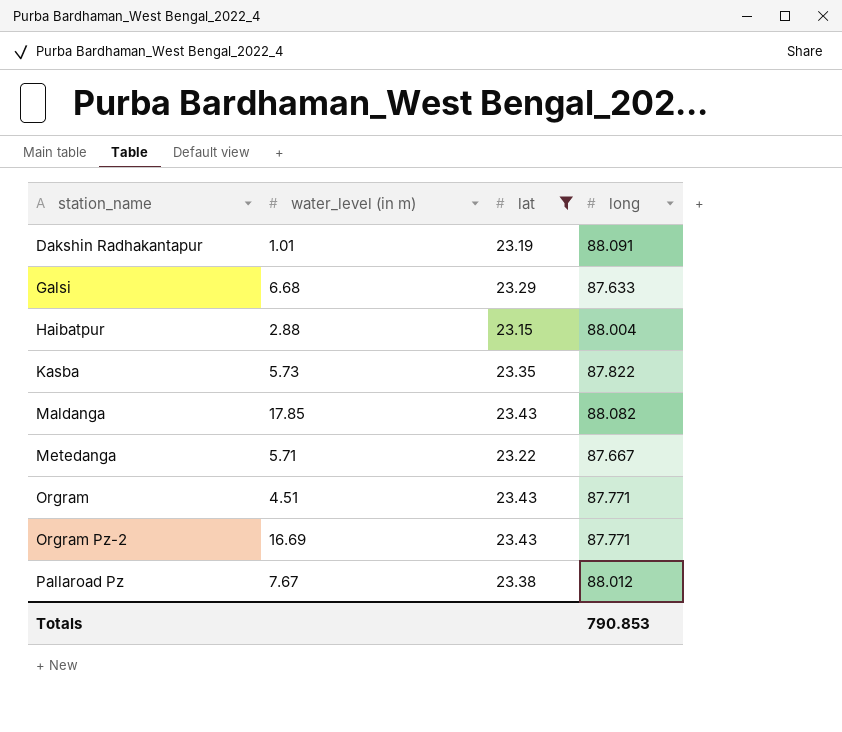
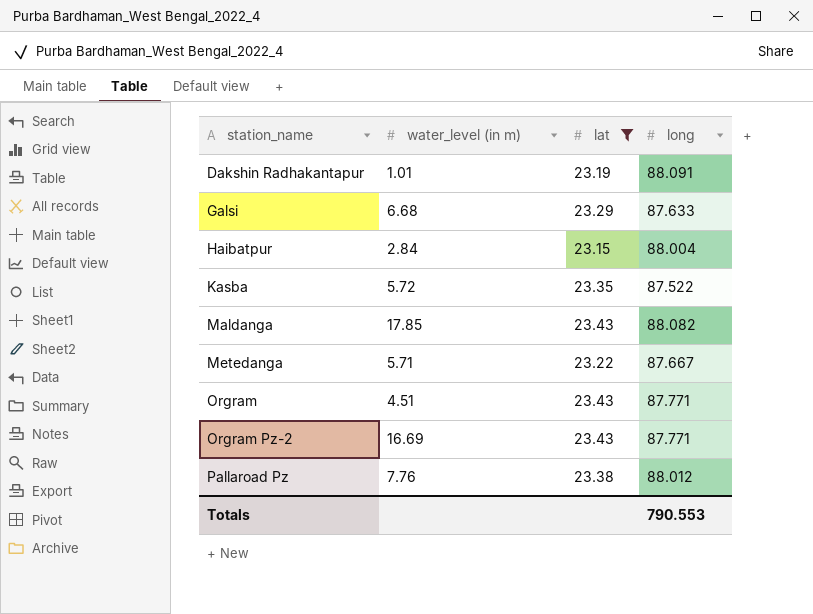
Haibatpur | water_level (in m): 2.88 -> 2.84
Kasba | water_level (in m): 5.73 -> 5.72
Kasba | long: 87.822 -> 87.522
Pallaroad Pz | water_level (in m): 7.67 -> 7.76
Totals | long: 790.853 -> 790.553

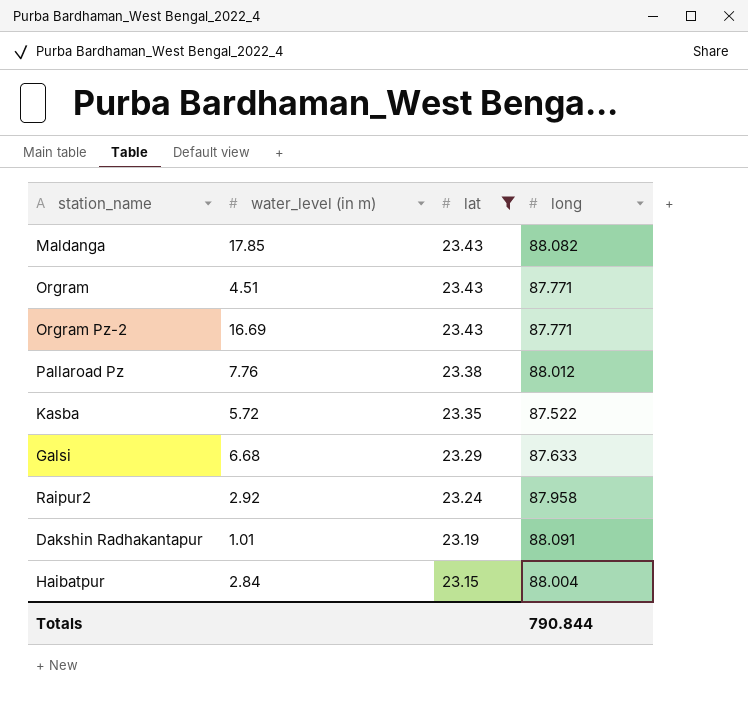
row order: station_name ascending -> lat descending
row Metedanga: 5.71 | 23.22 | 87.667 -> none
row Raipur2: none -> 2.92 | 23.24 | 87.958
Totals | long: 790.553 -> 790.844

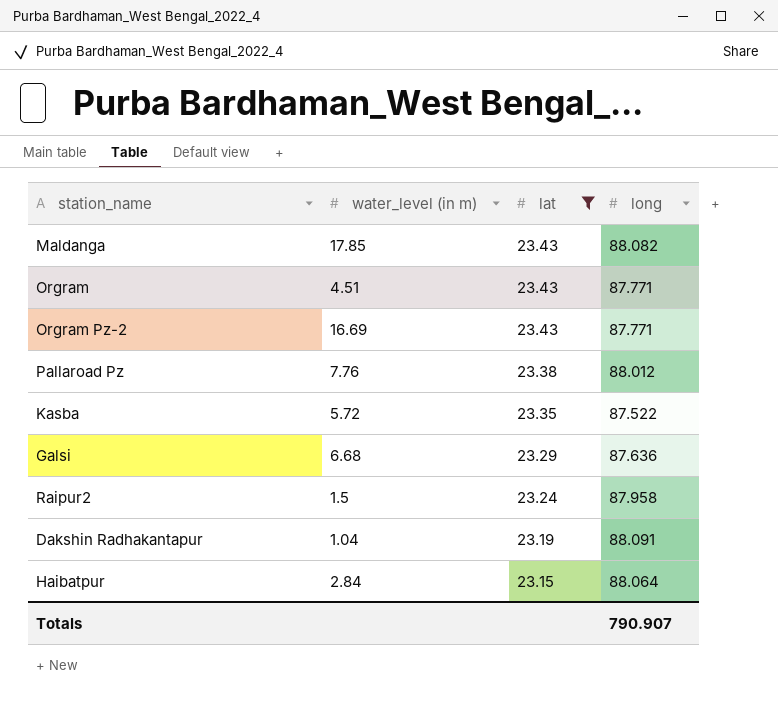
Galsi | long: 87.633 -> 87.636
Raipur2 | water_level (in m): 2.92 -> 1.5
Dakshin Radhakantapur | water_level (in m): 1.01 -> 1.04
Haibatpur | long: 88.004 -> 88.064
Totals | long: 790.844 -> 790.907

